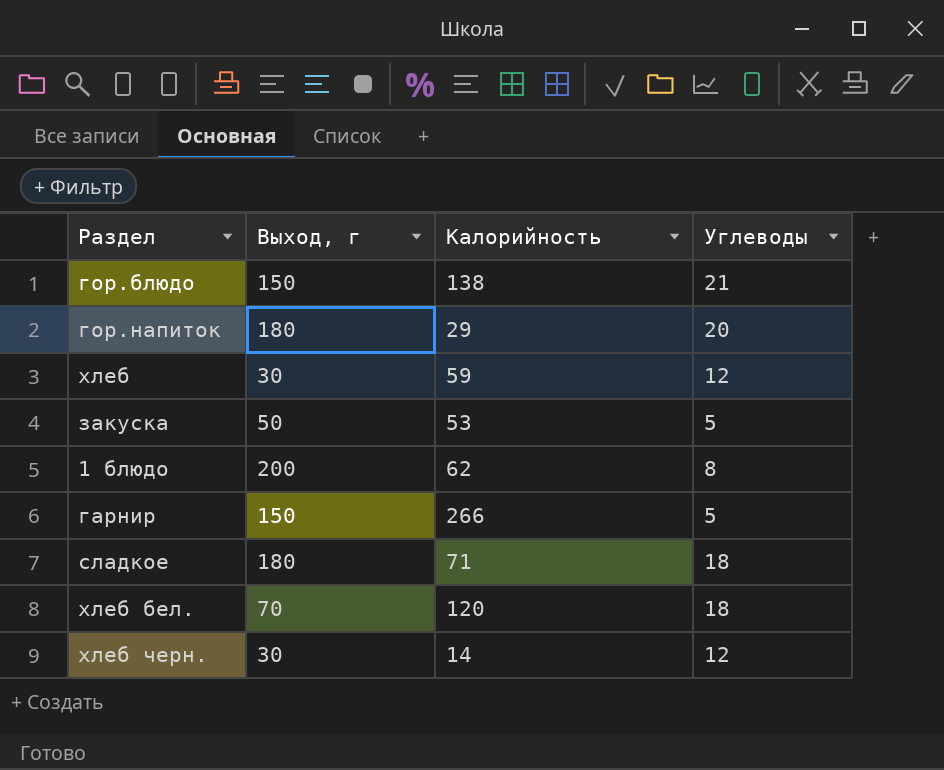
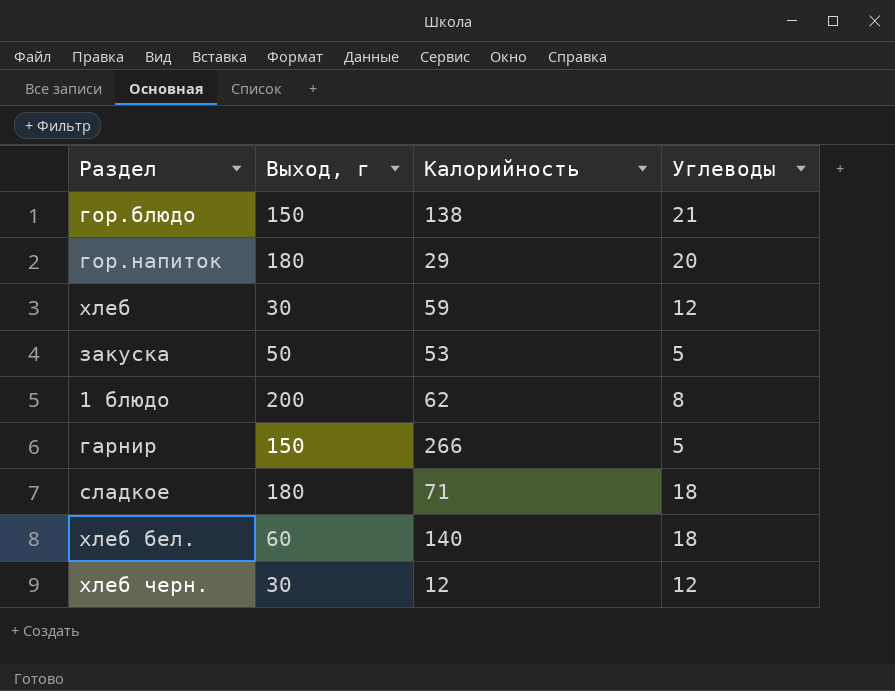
хлеб бел. | Выход, г: 70 -> 60
хлеб бел. | Калорийность: 120 -> 140
хлеб черн. | Калорийность: 14 -> 12

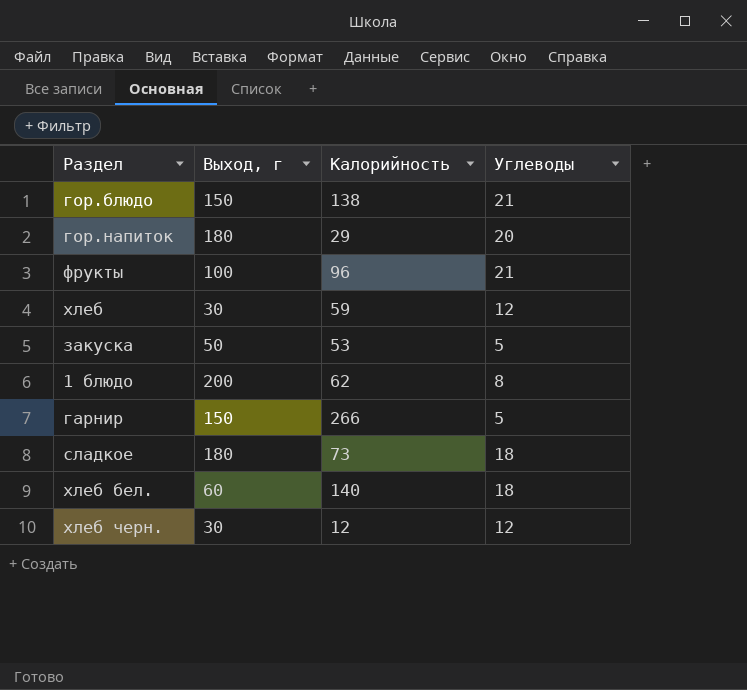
row фрукты: none -> 100 | 96 | 21
сладкое | Калорийность: 71 -> 73

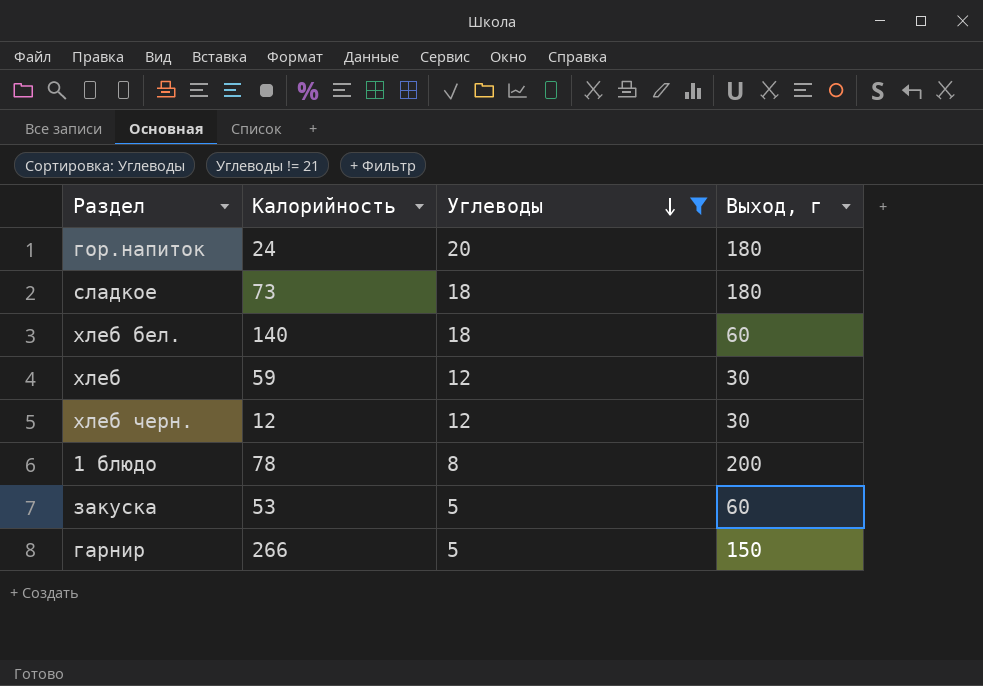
filter: none -> Углеводы != 21
row order: none -> Углеводы descending
column Выход, г | position: 2 -> 4
гор.напиток | Калорийность: 29 -> 24
1 блюдо | Калорийность: 62 -> 78
закуска | Выход, г: 50 -> 60

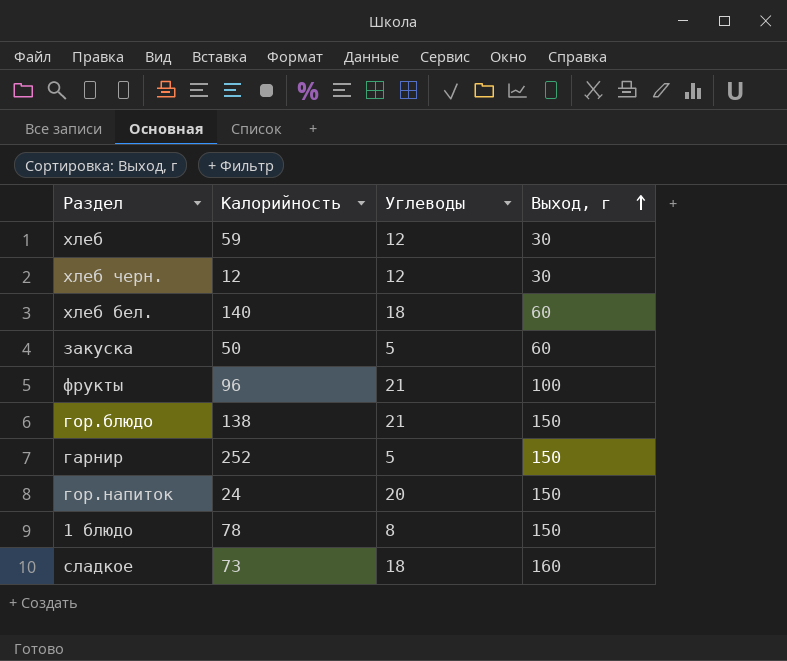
filter: Углеводы != 21 -> none
row order: Углеводы descending -> Выход, г ascending
закуска | Калорийность: 53 -> 50
гарнир | Калорийность: 266 -> 252
гор.напиток | Выход, г: 180 -> 150
1 блюдо | Выход, г: 200 -> 150
сладкое | Выход, г: 180 -> 160

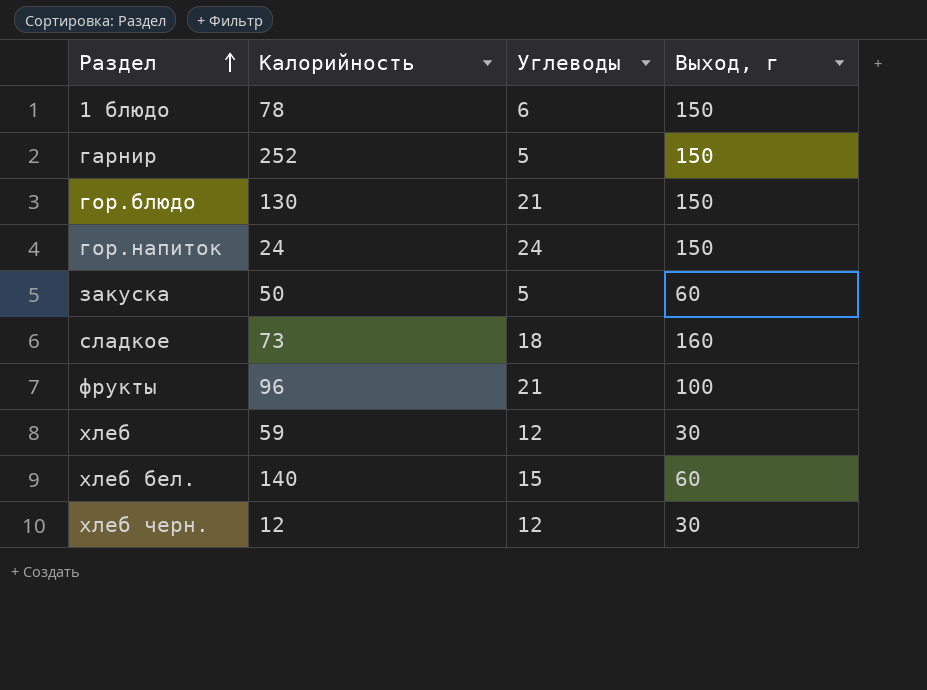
row order: Выход, г ascending -> Раздел ascending
1 блюдо | Углеводы: 8 -> 6
гор.блюдо | Калорийность: 138 -> 130
гор.напиток | Углеводы: 20 -> 24
хлеб бел. | Углеводы: 18 -> 15

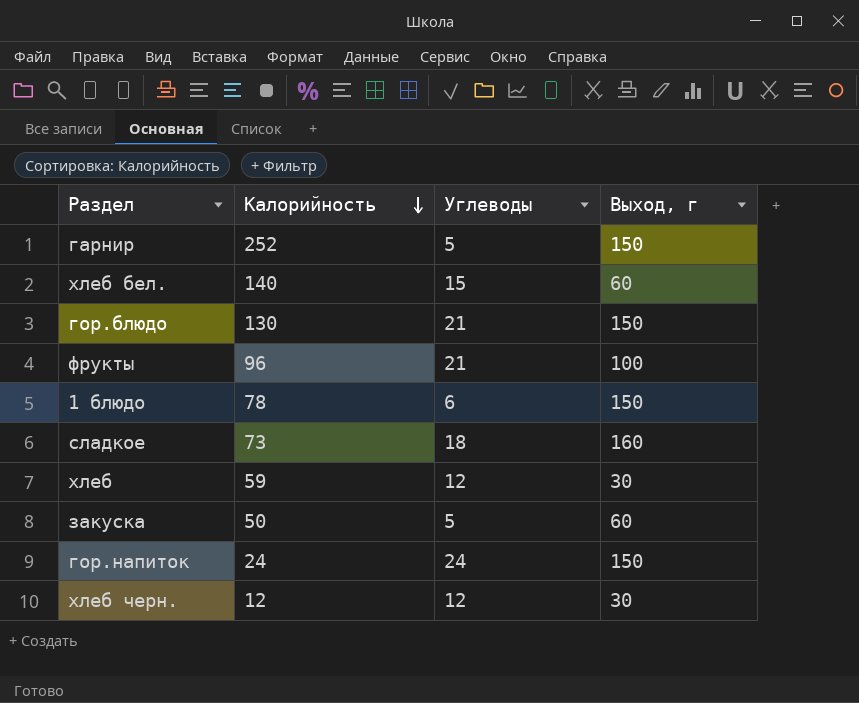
row order: Раздел ascending -> Калорийность descending

